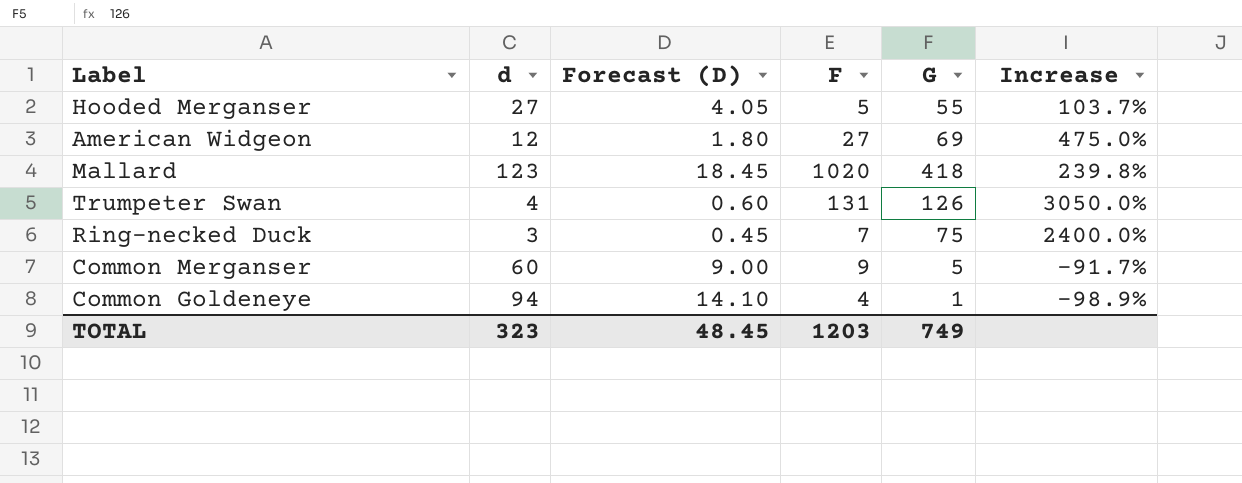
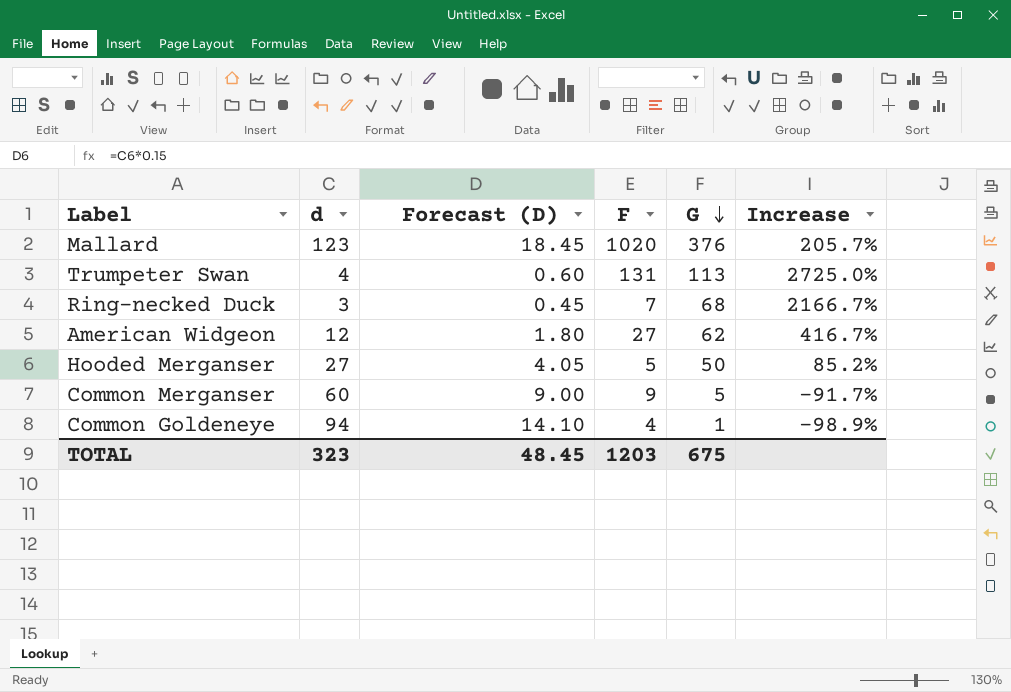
row order: none -> G descending
Mallard | G: 418 -> 376
Mallard | Increase: 239.8% -> 205.7%
Trumpeter Swan | G: 126 -> 113
Trumpeter Swan | Increase: 3050.0% -> 2725.0%
Ring-necked Duck | G: 75 -> 68
Ring-necked Duck | Increase: 2400.0% -> 2166.7%
American Widgeon | G: 69 -> 62
American Widgeon | Increase: 475.0% -> 416.7%
Hooded Merganser | G: 55 -> 50
Hooded Merganser | Increase: 103.7% -> 85.2%
TOTAL | G: 749 -> 675

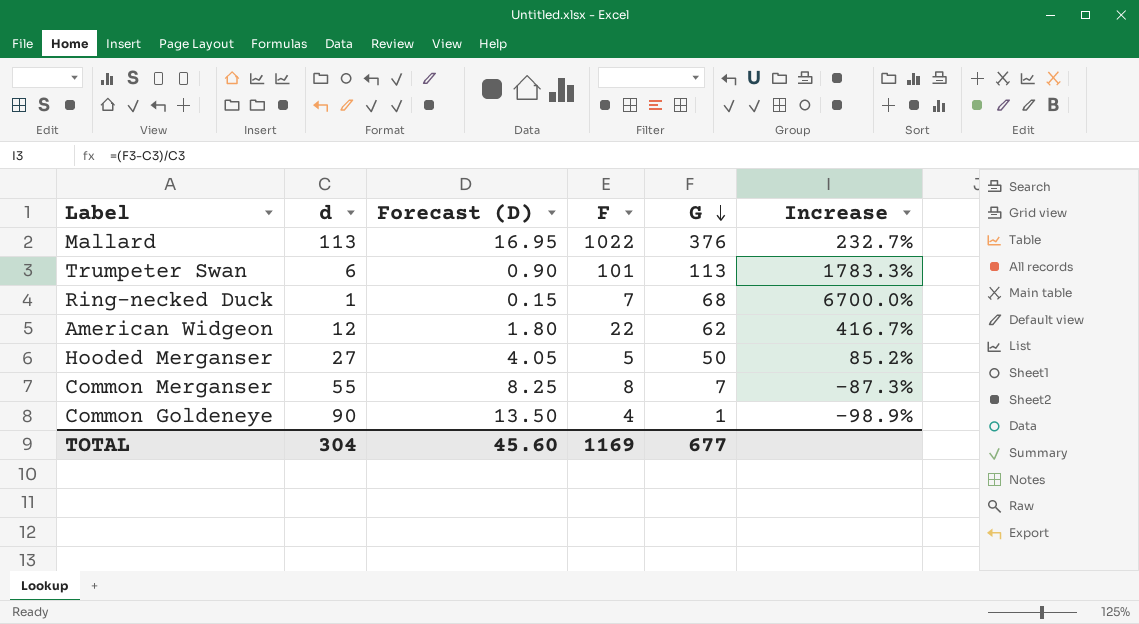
Mallard | d: 123 -> 113
Mallard | Forecast (D): 18.45 -> 16.95
Mallard | F: 1020 -> 1022
Mallard | Increase: 205.7% -> 232.7%
Trumpeter Swan | d: 4 -> 6
Trumpeter Swan | Forecast (D): 0.60 -> 0.90
Trumpeter Swan | F: 131 -> 101
Trumpeter Swan | Increase: 2725.0% -> 1783.3%
Ring-necked Duck | d: 3 -> 1
Ring-necked Duck | Forecast (D): 0.45 -> 0.15
Ring-necked Duck | Increase: 2166.7% -> 6700.0%
American Widgeon | F: 27 -> 22
Common Merganser | d: 60 -> 55
Common Merganser | Forecast (D): 9.00 -> 8.25
Common Merganser | F: 9 -> 8
Common Merganser | G: 5 -> 7
Common Merganser | Increase: -91.7% -> -87.3%
Common Goldeneye | d: 94 -> 90
Common Goldeneye | Forecast (D): 14.10 -> 13.50
TOTAL | d: 323 -> 304
TOTAL | Forecast (D): 48.45 -> 45.60
TOTAL | F: 1203 -> 1169
TOTAL | G: 675 -> 677

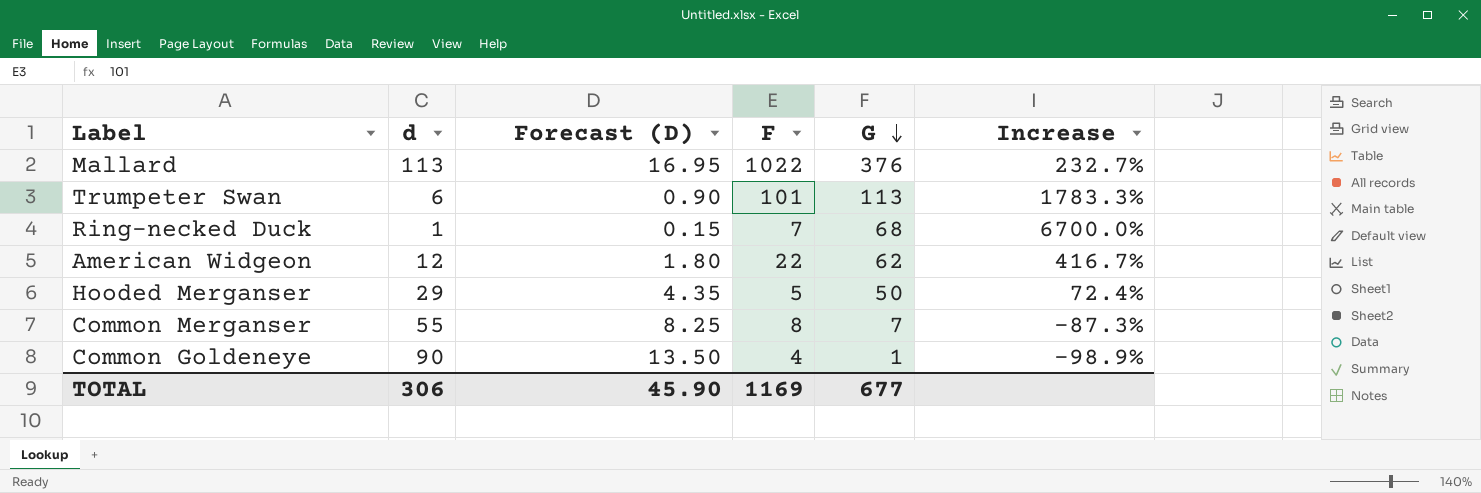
Hooded Merganser | d: 27 -> 29
Hooded Merganser | Forecast (D): 4.05 -> 4.35
Hooded Merganser | Increase: 85.2% -> 72.4%
TOTAL | d: 304 -> 306
TOTAL | Forecast (D): 45.60 -> 45.90

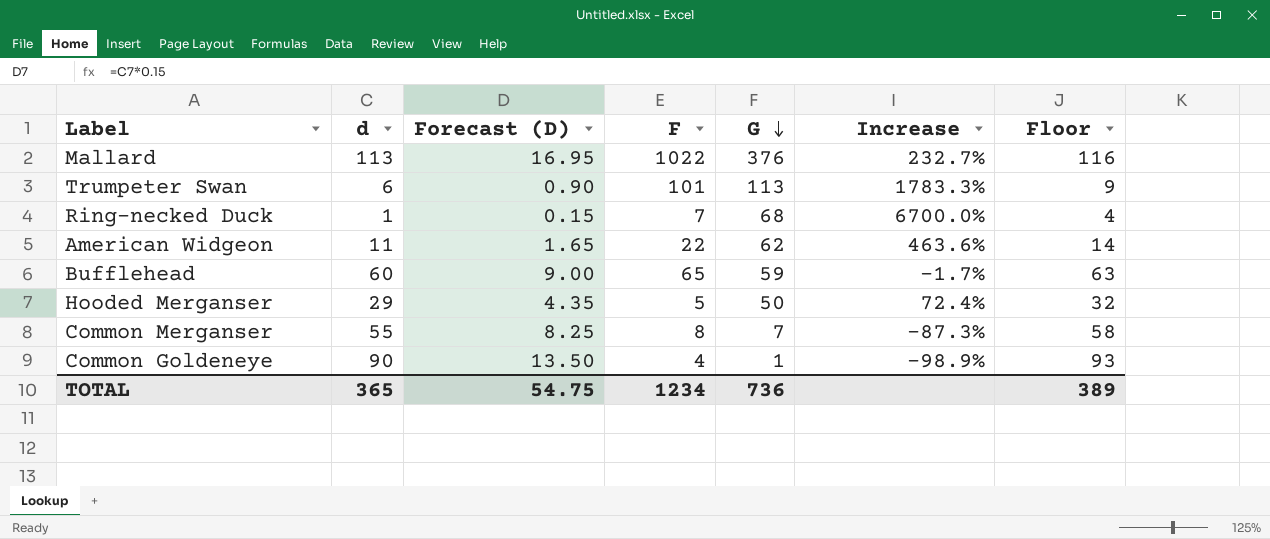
column Floor | formula: none -> [d] + 3
American Widgeon | d: 12 -> 11
American Widgeon | Forecast (D): 1.80 -> 1.65
American Widgeon | Increase: 416.7% -> 463.6%
row Bufflehead: none -> 60 | 9.00 | 65 | 59 | -1.7% | 63
TOTAL | d: 306 -> 365
TOTAL | Forecast (D): 45.90 -> 54.75
TOTAL | F: 1169 -> 1234
TOTAL | G: 677 -> 736

